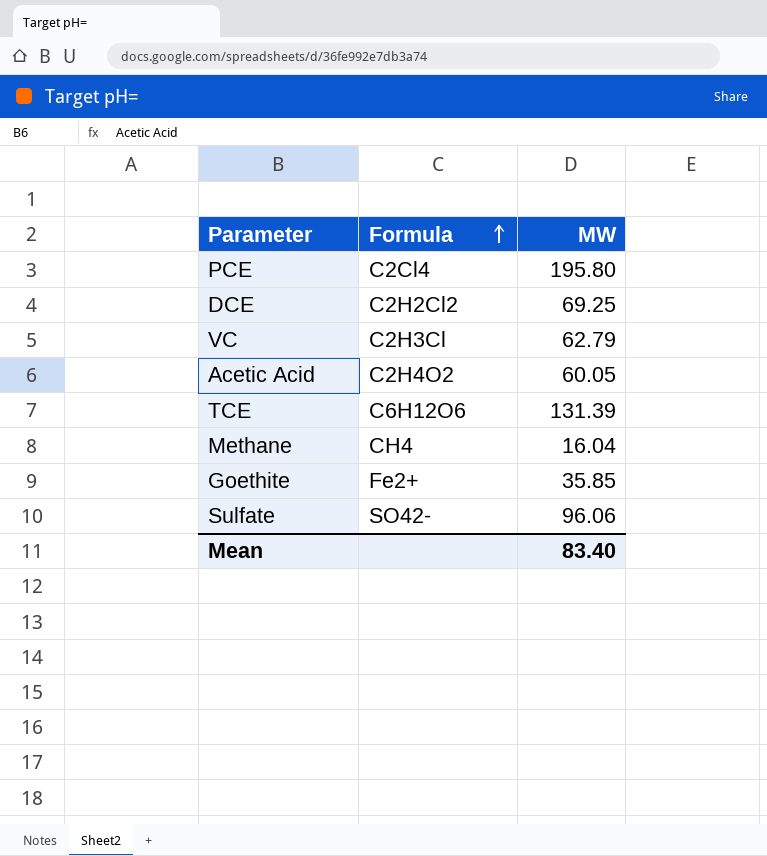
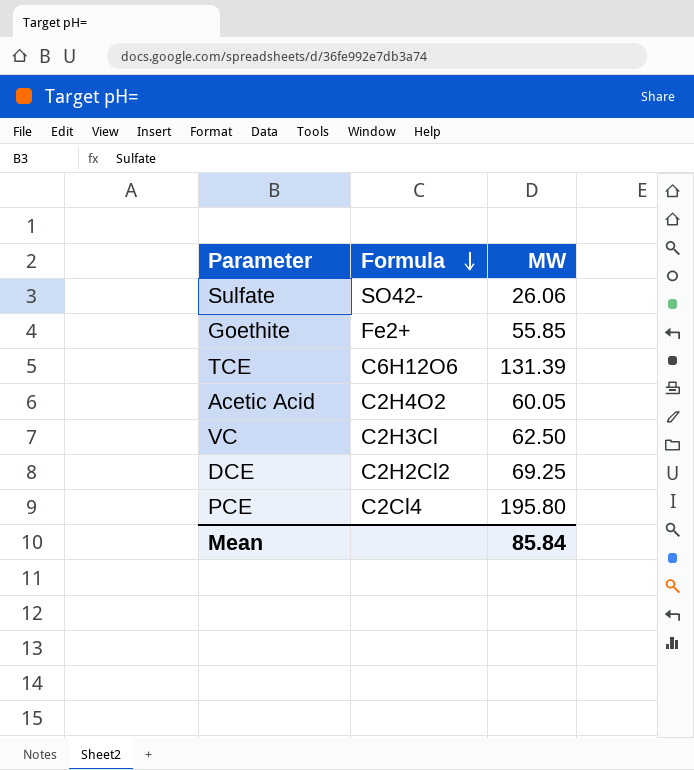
row order: Formula ascending -> Formula descending
row Methane: CH4 | 16.04 -> none
Sulfate | MW: 96.06 -> 26.06
Goethite | MW: 35.85 -> 55.85
VC | MW: 62.79 -> 62.50
Mean | MW: 83.40 -> 85.84

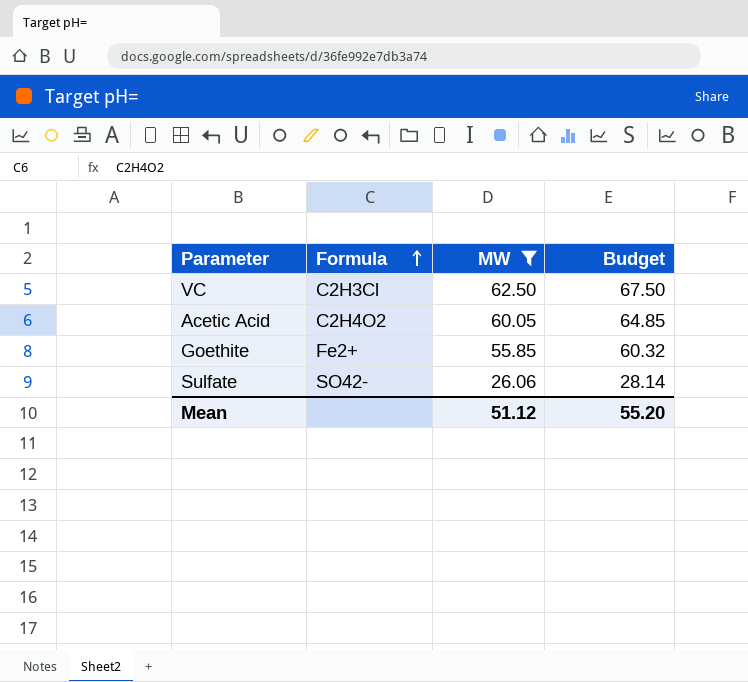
filter: none -> MW <= 62.50
row order: Formula descending -> Formula ascending
column Budget | formula: none -> [MW] * 1.08
Mean | MW: 85.84 -> 51.12

